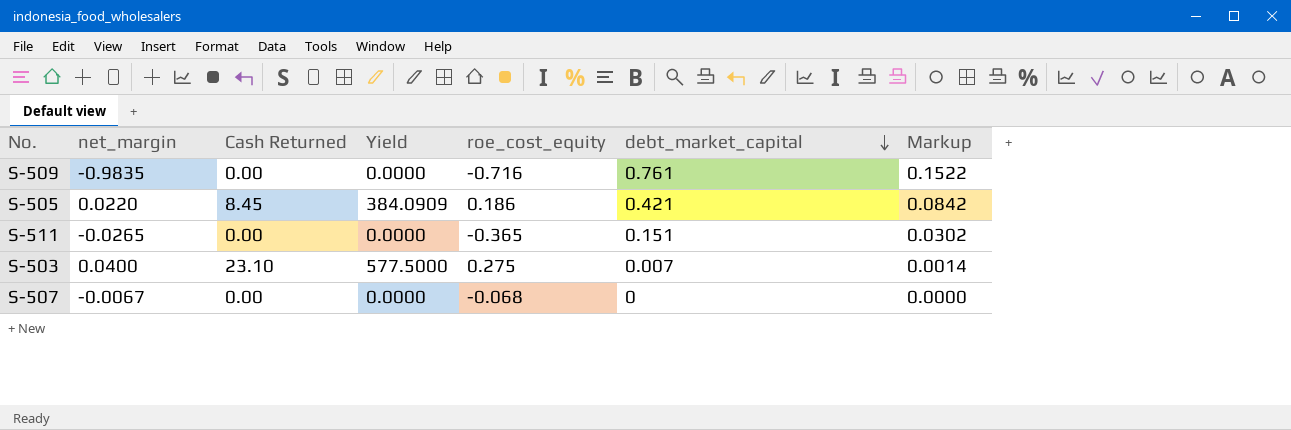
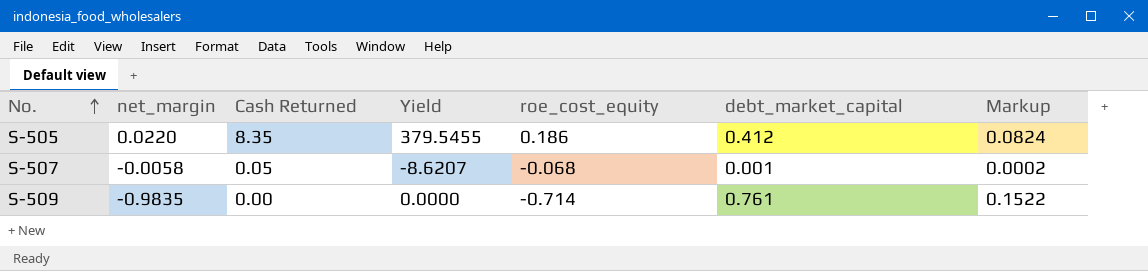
row order: debt_market_capital descending -> No. ascending
row S-511: -0.0265 | 0.00 | 0.0000 | -0.365 | 0.151 | 0.0302 -> none
row S-503: 0.0400 | 23.10 | 577.5000 | 0.275 | 0.007 | 0.0014 -> none
S-505 | Cash Returned: 8.45 -> 8.35
S-505 | Yield: 384.0909 -> 379.5455
S-505 | debt_market_capital: 0.421 -> 0.412
S-505 | Markup: 0.0842 -> 0.0824
S-507 | net_margin: -0.0067 -> -0.0058
S-507 | Cash Returned: 0.00 -> 0.05
S-507 | Yield: 0.0000 -> -8.6207
S-507 | debt_market_capital: 0 -> 0.001
S-507 | Markup: 0.0000 -> 0.0002
S-509 | roe_cost_equity: -0.716 -> -0.714

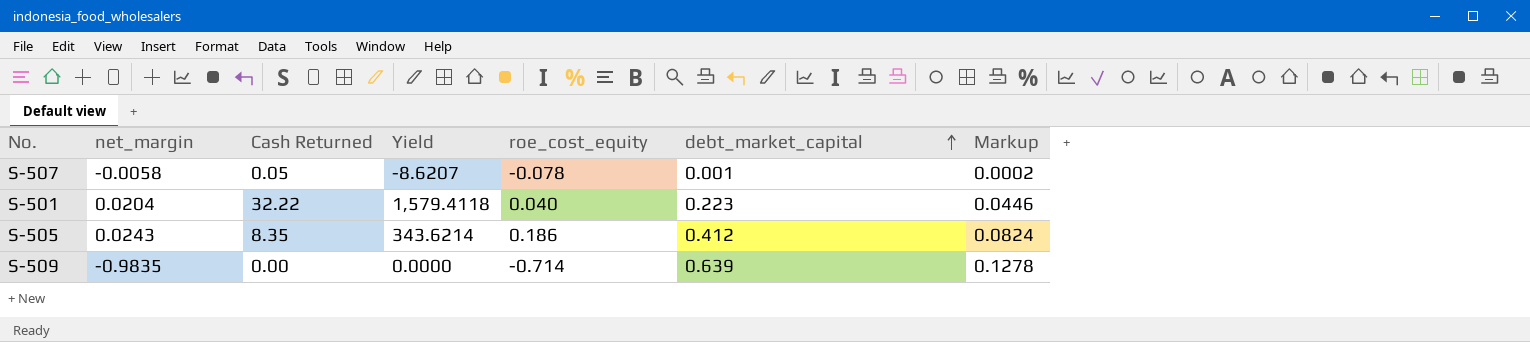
row order: No. ascending -> debt_market_capital ascending
S-507 | roe_cost_equity: -0.068 -> -0.078
row S-501: none -> 0.0204 | 32.22 | 1,579.4118 | 0.040 | 0.223 | 0.0446
S-505 | net_margin: 0.0220 -> 0.0243
S-505 | Yield: 379.5455 -> 343.6214
S-509 | debt_market_capital: 0.761 -> 0.639
S-509 | Markup: 0.1522 -> 0.1278

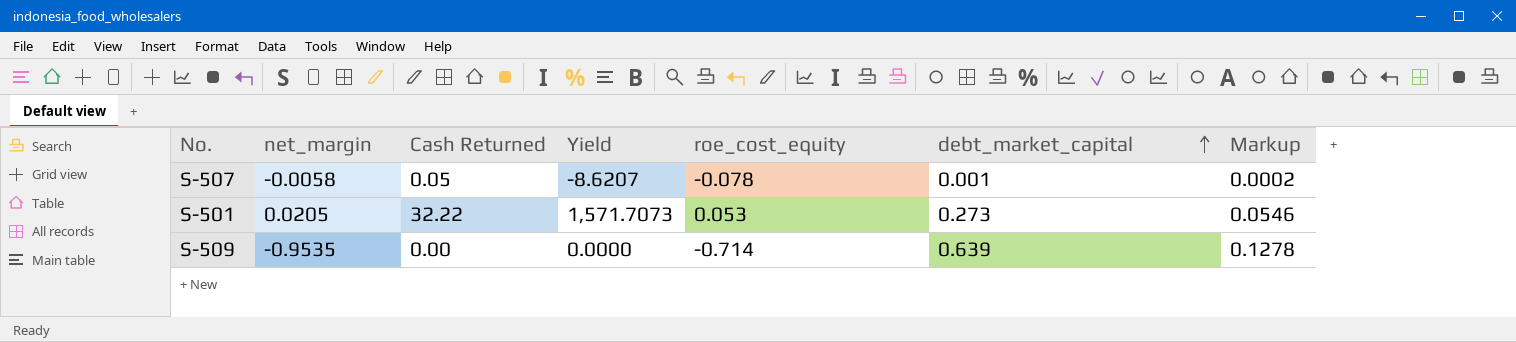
row S-505: 0.0243 | 8.35 | 343.6214 | 0.186 | 0.412 | 0.0824 -> none
S-501 | net_margin: 0.0204 -> 0.0205
S-501 | Yield: 1,579.4118 -> 1,571.7073
S-501 | roe_cost_equity: 0.040 -> 0.053
S-501 | debt_market_capital: 0.223 -> 0.273
S-501 | Markup: 0.0446 -> 0.0546
S-509 | net_margin: -0.9835 -> -0.9535

